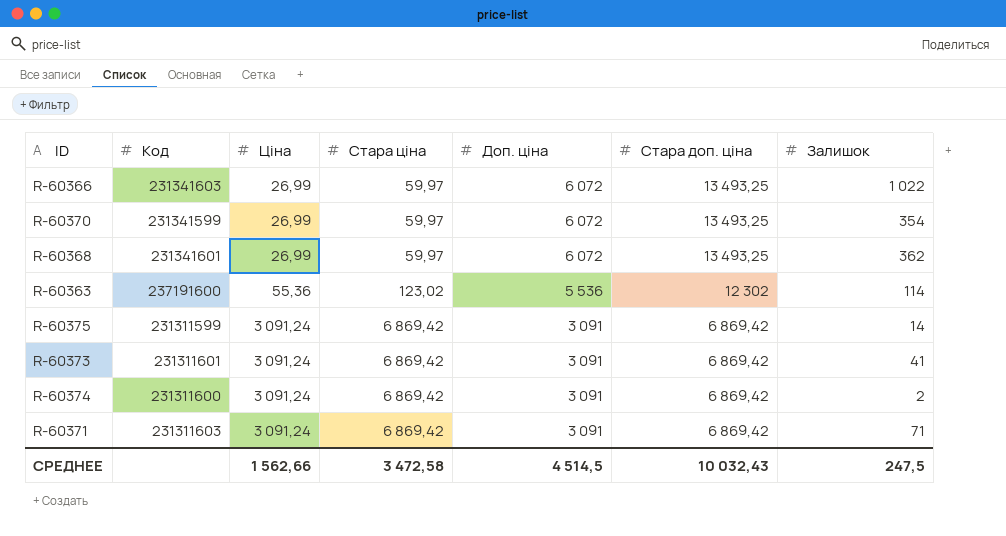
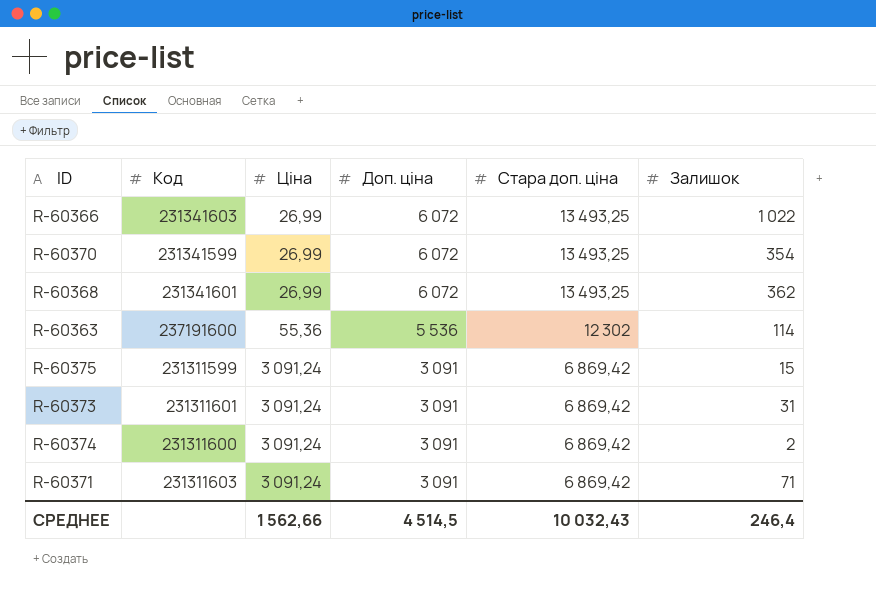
column Стара ціна | position: 4 -> none
R-60375 | Залишок: 14 -> 15
R-60373 | Залишок: 41 -> 31
СРЕДНЕЕ | Залишок: 247,5 -> 246,4

